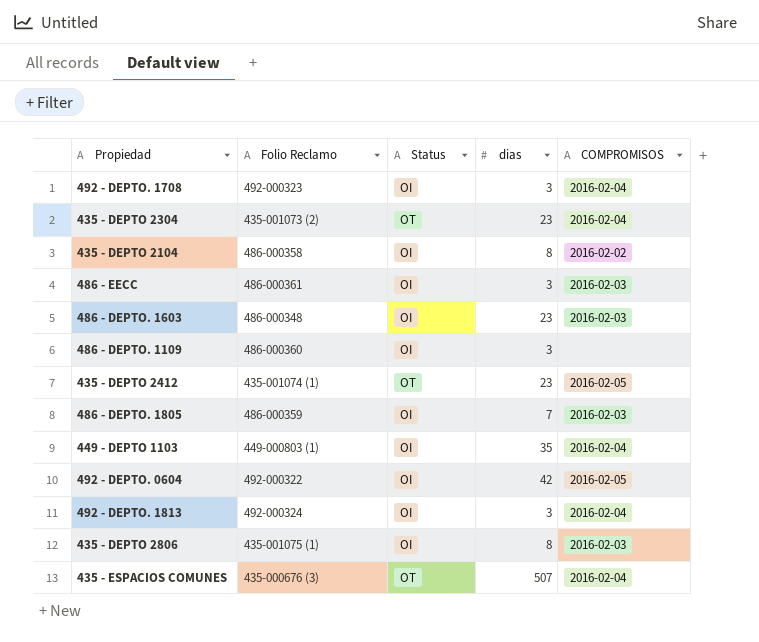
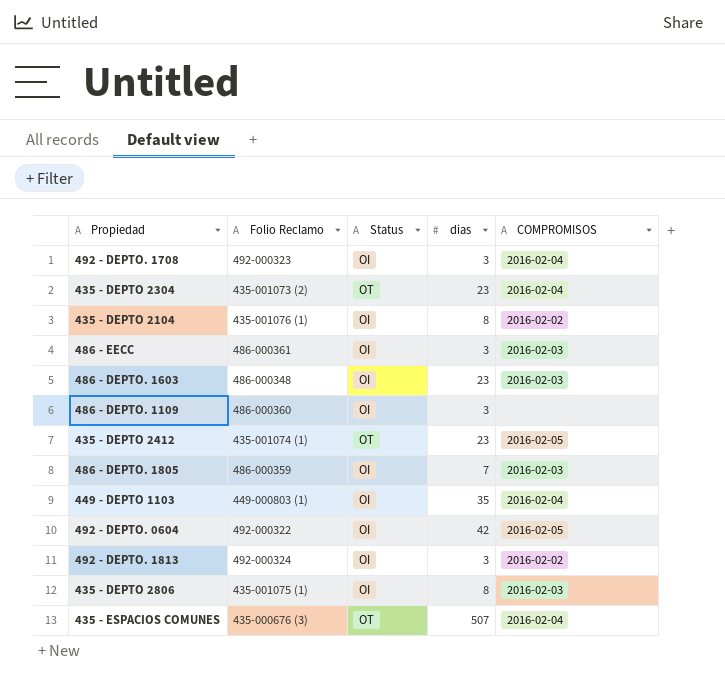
435 - DEPTO 2104 | Folio Reclamo: 486-000358 -> 435-001076 (1)
492 - DEPTO. 1813 | COMPROMISOS: 2016-02-04 -> 2016-02-02

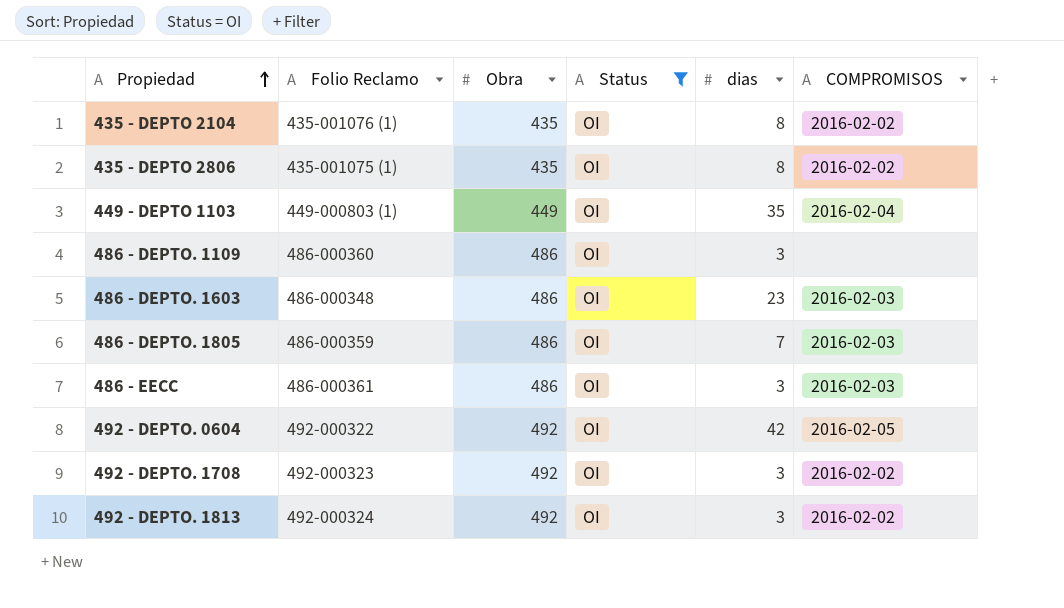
filter: none -> Status = OI
row order: none -> Propiedad ascending
column Obra | position: none -> 3
435 - DEPTO 2806 | COMPROMISOS: 2016-02-03 -> 2016-02-02
492 - DEPTO. 1708 | COMPROMISOS: 2016-02-04 -> 2016-02-02

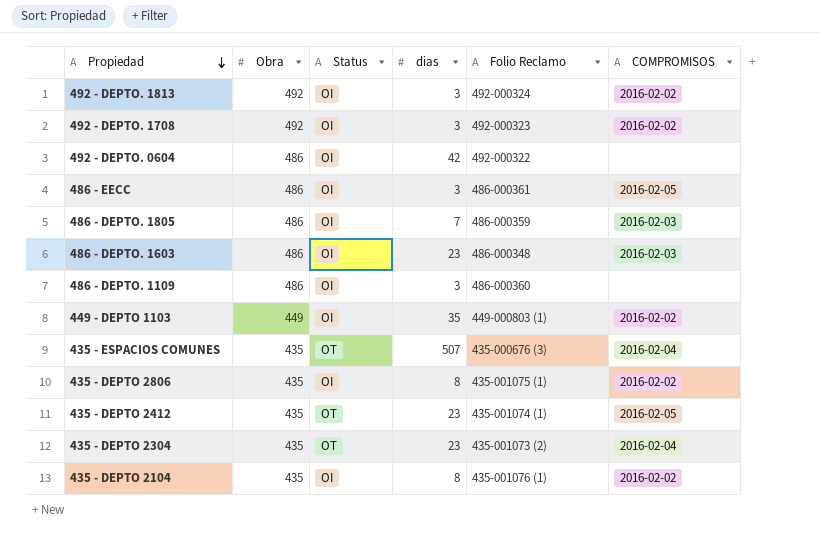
filter: Status = OI -> none
row order: Propiedad ascending -> Propiedad descending
column Folio Reclamo | position: 2 -> 5
492 - DEPTO. 0604 | Obra: 492 -> 486
492 - DEPTO. 0604 | COMPROMISOS: 2016-02-05 -> none
486 - EECC | COMPROMISOS: 2016-02-03 -> 2016-02-05
449 - DEPTO 1103 | COMPROMISOS: 2016-02-04 -> 2016-02-02

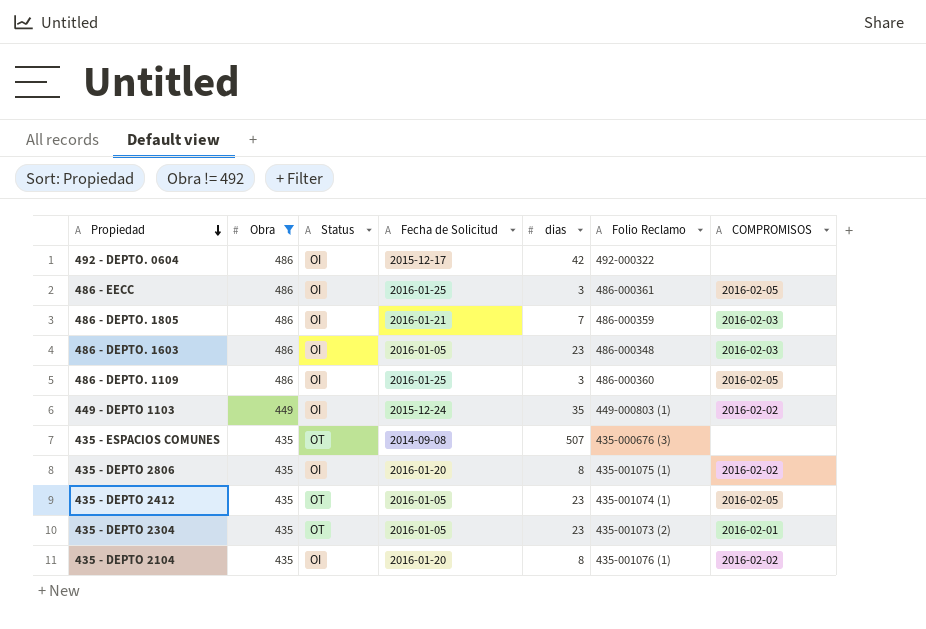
filter: none -> Obra != 492
column Fecha de Solicitud | position: none -> 4
486 - DEPTO. 1109 | COMPROMISOS: none -> 2016-02-05
435 - ESPACIOS COMUNES | COMPROMISOS: 2016-02-04 -> none
435 - DEPTO 2304 | COMPROMISOS: 2016-02-04 -> 2016-02-01

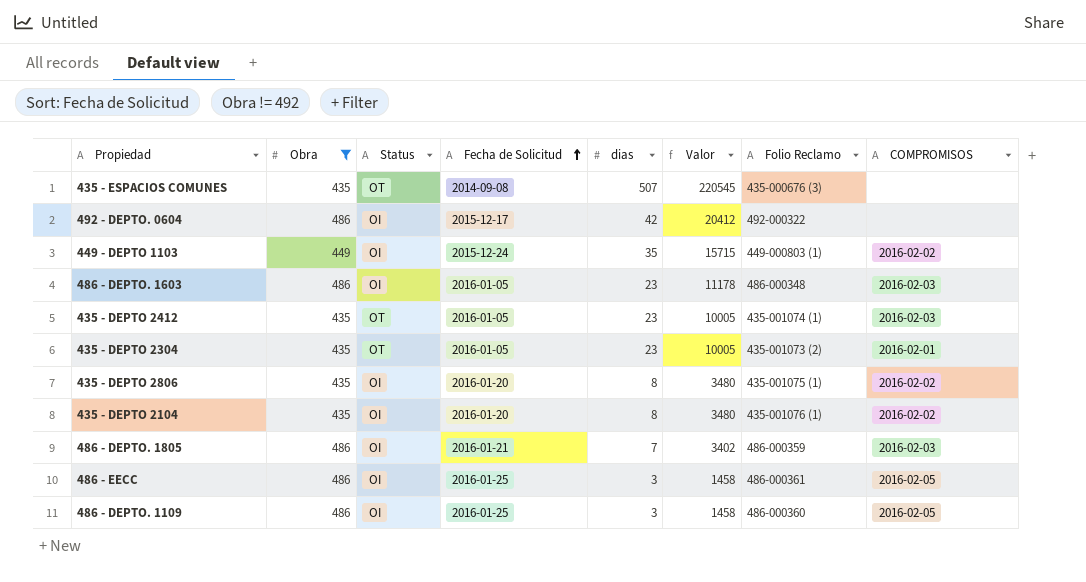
row order: Propiedad descending -> Fecha de Solicitud ascending
column Valor | formula: none -> [Obra] * [dias]
435 - DEPTO 2412 | COMPROMISOS: 2016-02-05 -> 2016-02-03

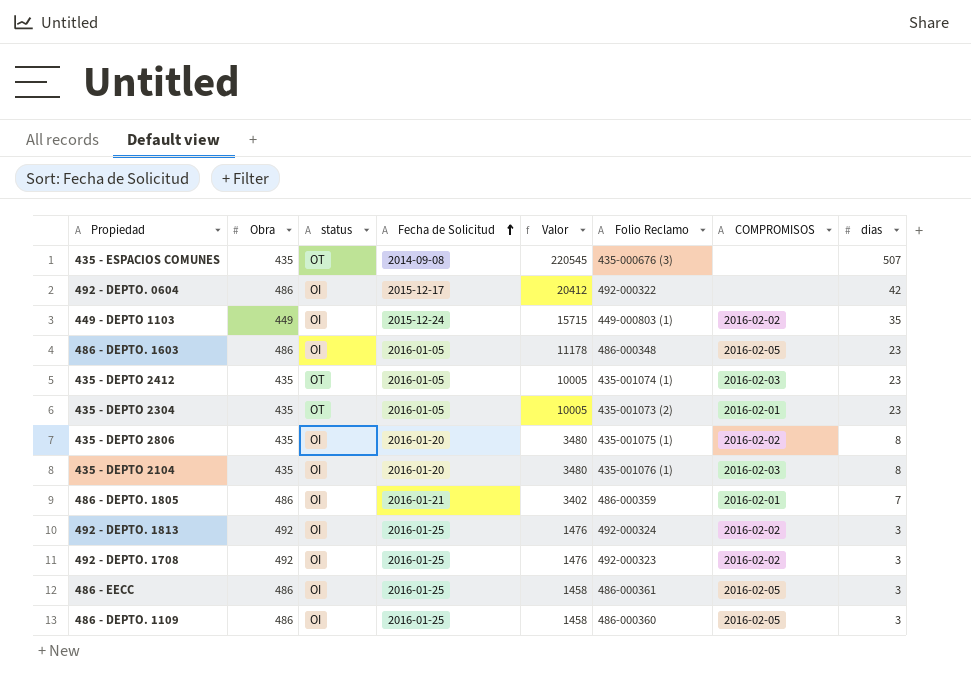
filter: Obra != 492 -> none
column name: Status -> status
column dias | position: 5 -> 8
486 - DEPTO. 1603 | COMPROMISOS: 2016-02-03 -> 2016-02-05
435 - DEPTO 2104 | COMPROMISOS: 2016-02-02 -> 2016-02-03
486 - DEPTO. 1805 | COMPROMISOS: 2016-02-03 -> 2016-02-01

